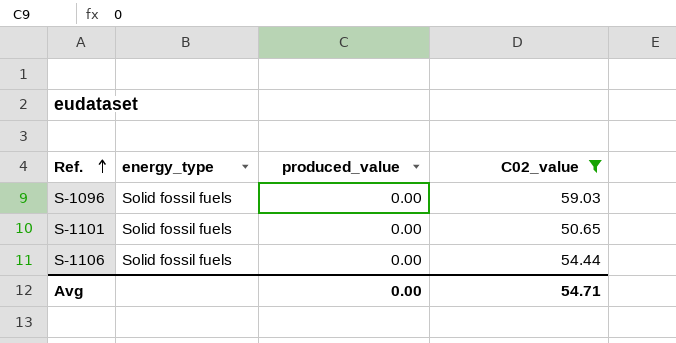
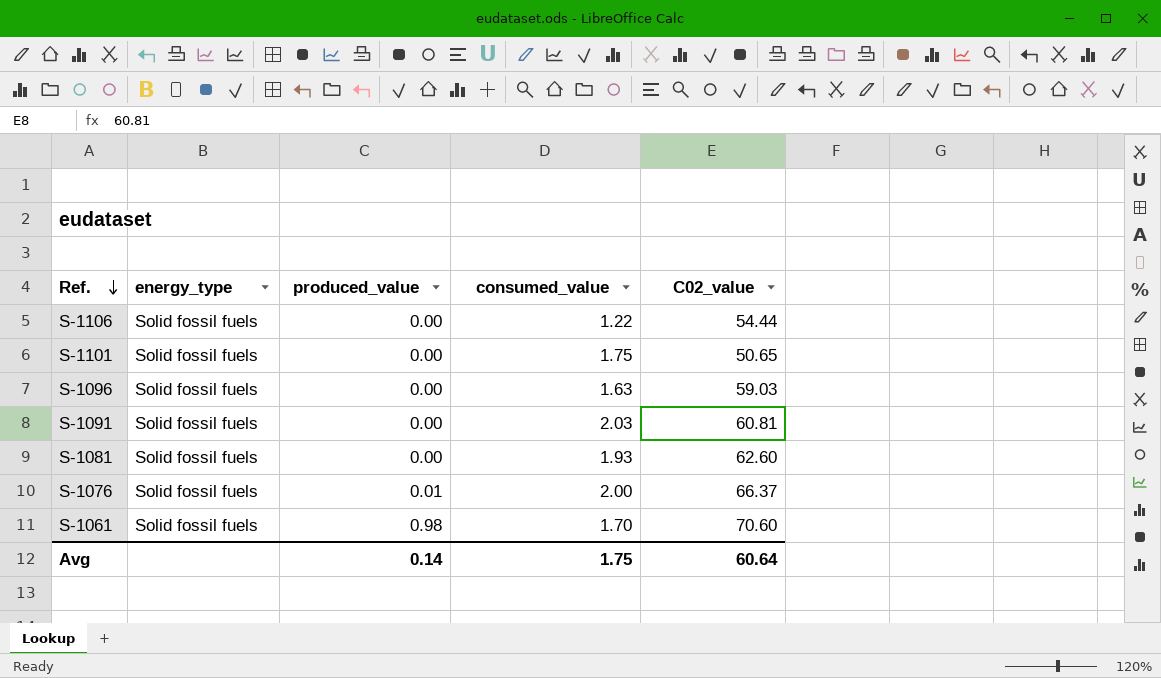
filter: C02_value <= 59.03 -> none
row order: Ref. ascending -> Ref. descending
column consumed_value | position: none -> 4
Avg | produced_value: 0.00 -> 0.14
Avg | C02_value: 54.71 -> 60.64

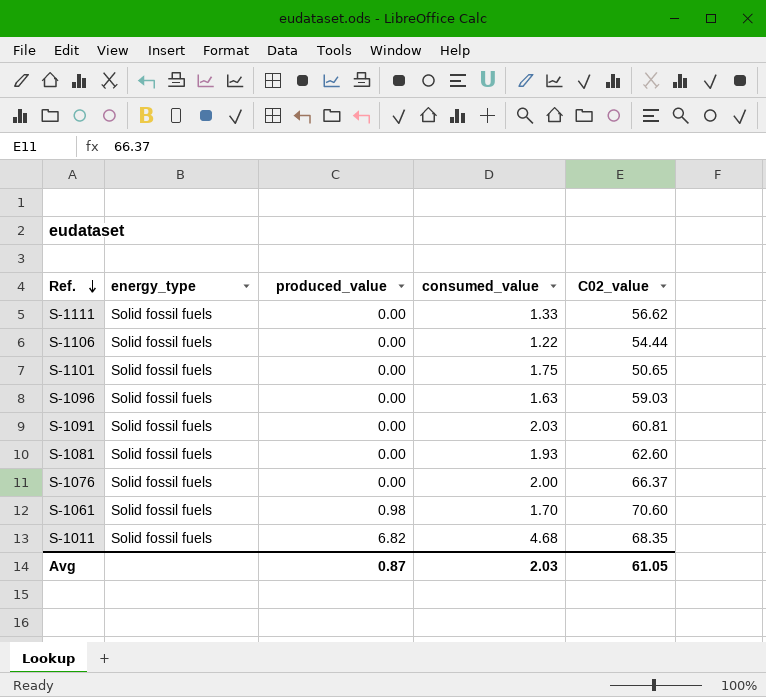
row S-1111: none -> Solid fossil fuels | 0.00 | 1.33 | 56.62
S-1076 | produced_value: 0.01 -> 0.00
row S-1011: none -> Solid fossil fuels | 6.82 | 4.68 | 68.35
Avg | produced_value: 0.14 -> 0.87
Avg | consumed_value: 1.75 -> 2.03
Avg | C02_value: 60.64 -> 61.05

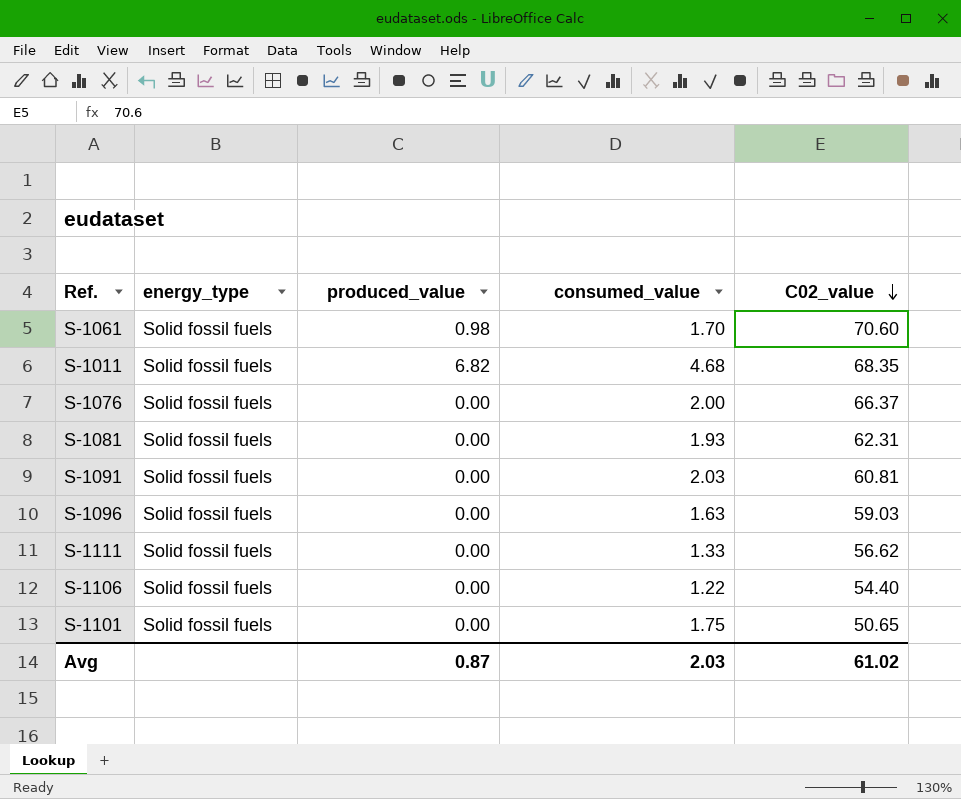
row order: Ref. descending -> C02_value descending
S-1081 | C02_value: 62.60 -> 62.31
S-1106 | C02_value: 54.44 -> 54.40
Avg | C02_value: 61.05 -> 61.02

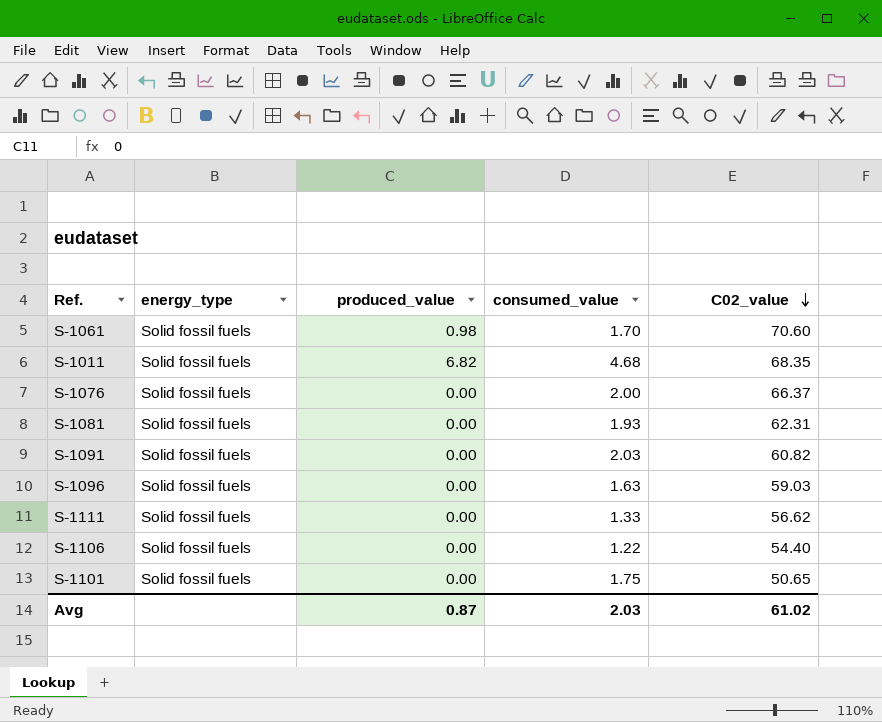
S-1091 | C02_value: 60.81 -> 60.82

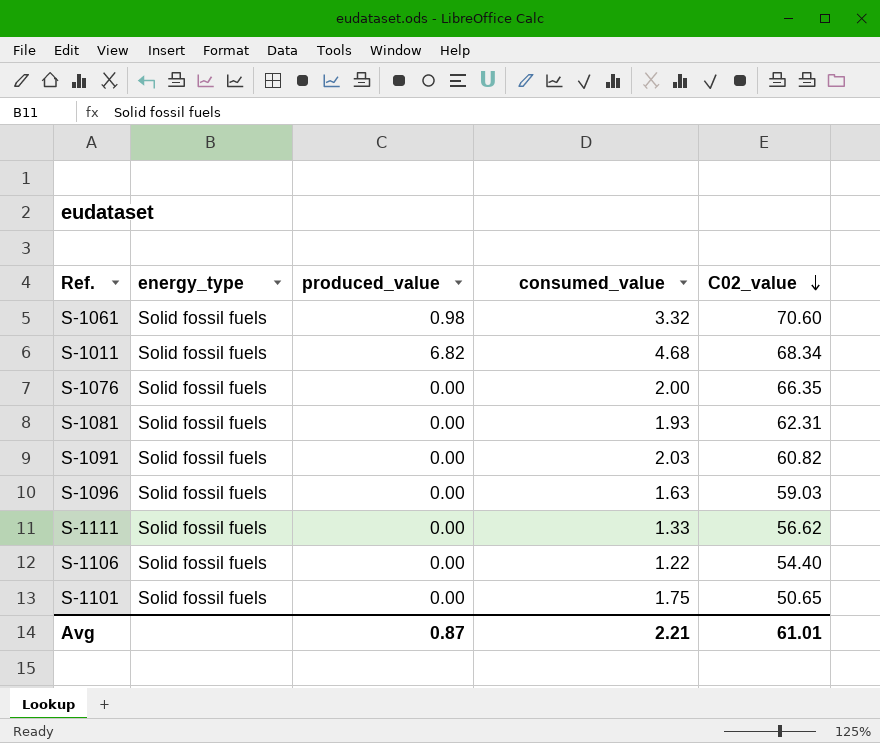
S-1061 | consumed_value: 1.70 -> 3.32
S-1011 | C02_value: 68.35 -> 68.34
S-1076 | C02_value: 66.37 -> 66.35
Avg | consumed_value: 2.03 -> 2.21
Avg | C02_value: 61.02 -> 61.01

